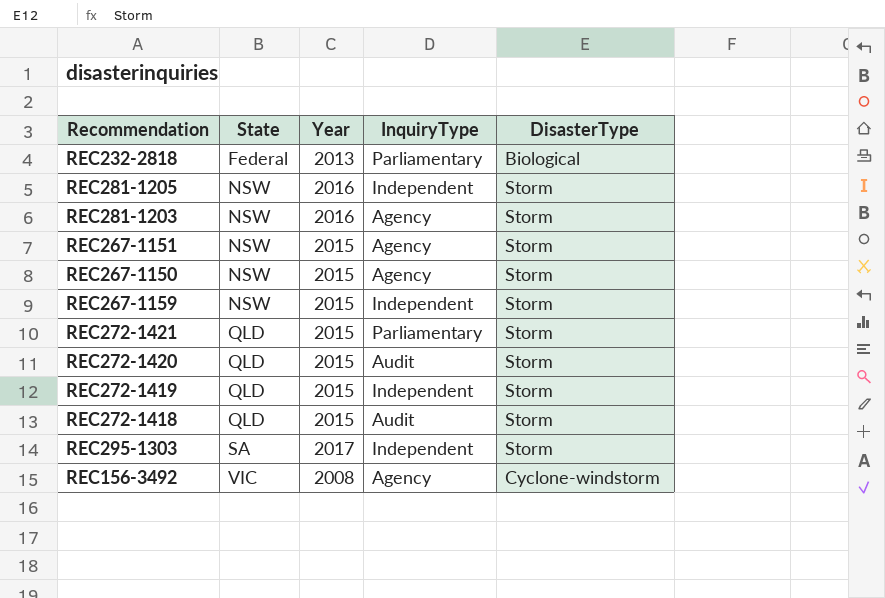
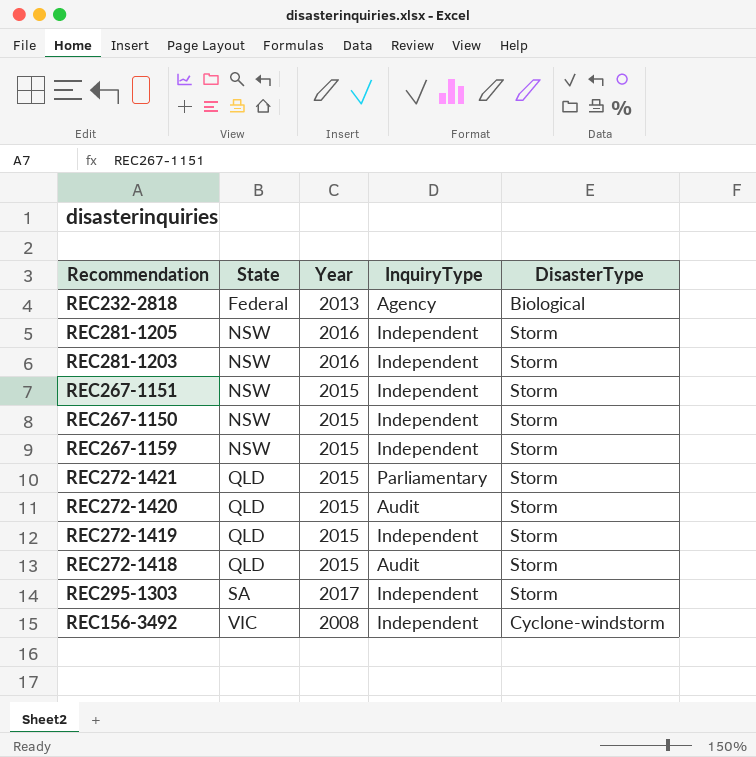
REC232-2818 | InquiryType: Parliamentary -> Agency
REC281-1203 | InquiryType: Agency -> Independent
REC267-1151 | InquiryType: Agency -> Independent
REC267-1150 | InquiryType: Agency -> Independent
REC156-3492 | InquiryType: Agency -> Independent

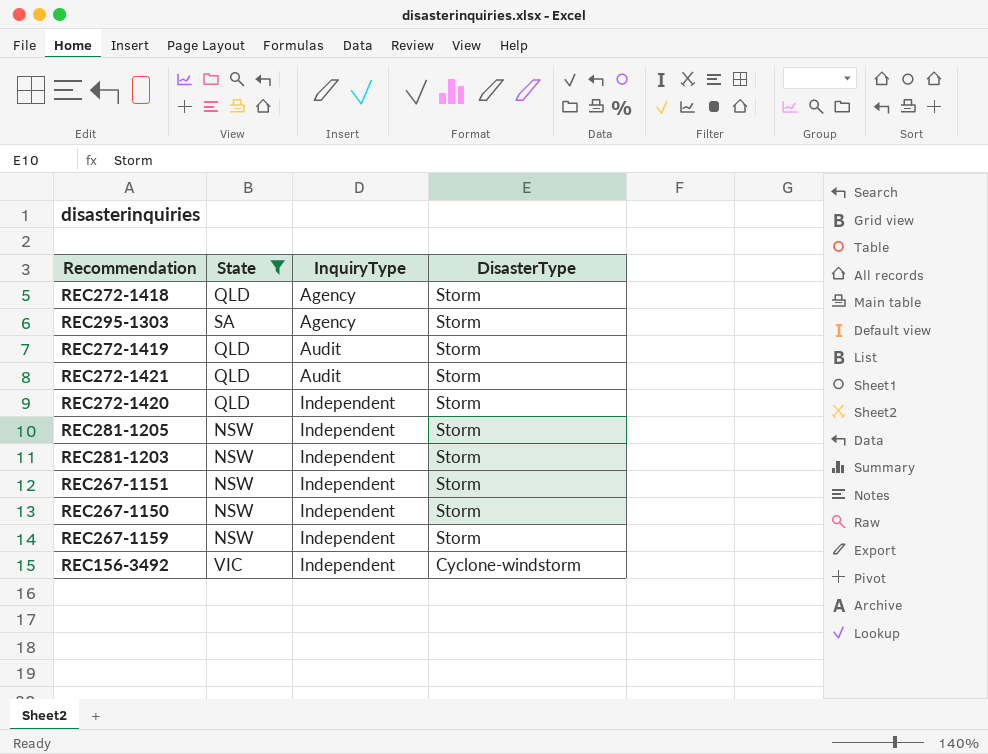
filter: none -> State != Federal
row order: State ascending -> InquiryType ascending
column Year | position: 3 -> none
REC272-1418 | InquiryType: Audit -> Agency
REC295-1303 | InquiryType: Independent -> Agency
REC272-1419 | InquiryType: Independent -> Audit
REC272-1421 | InquiryType: Parliamentary -> Audit
REC272-1420 | InquiryType: Audit -> Independent

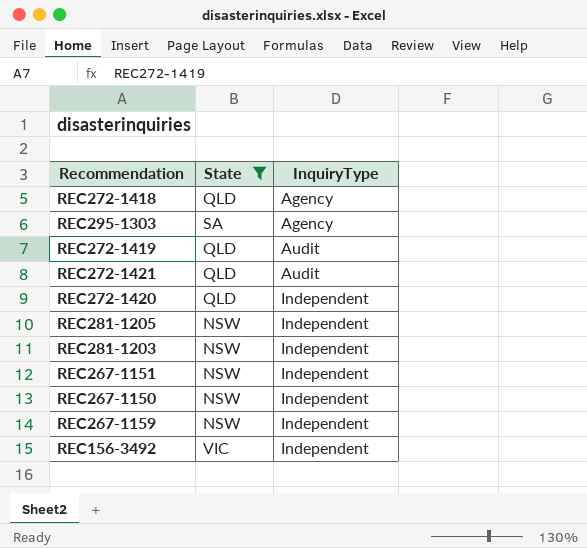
column DisasterType | position: 4 -> none

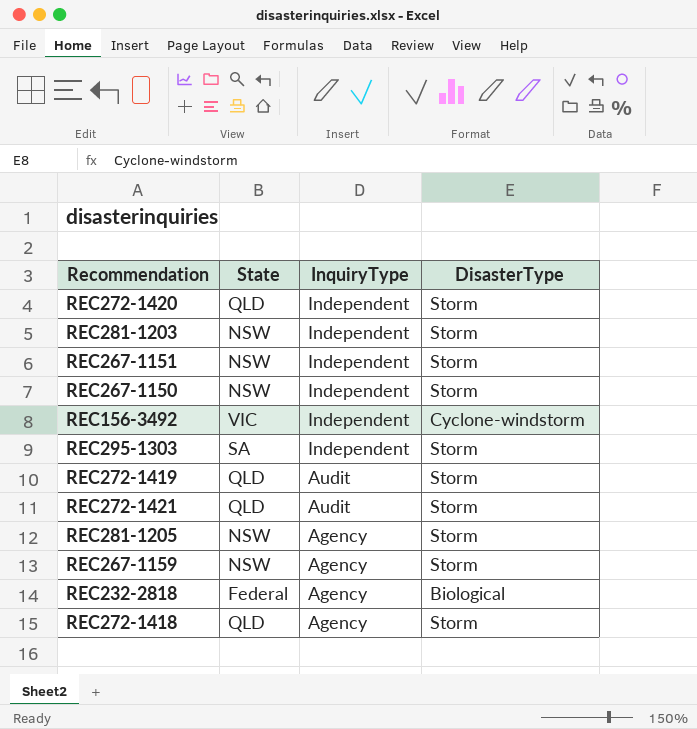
filter: State != Federal -> none
row order: InquiryType ascending -> InquiryType descending
column DisasterType | position: none -> 4
REC295-1303 | InquiryType: Agency -> Independent
REC281-1205 | InquiryType: Independent -> Agency
REC267-1159 | InquiryType: Independent -> Agency

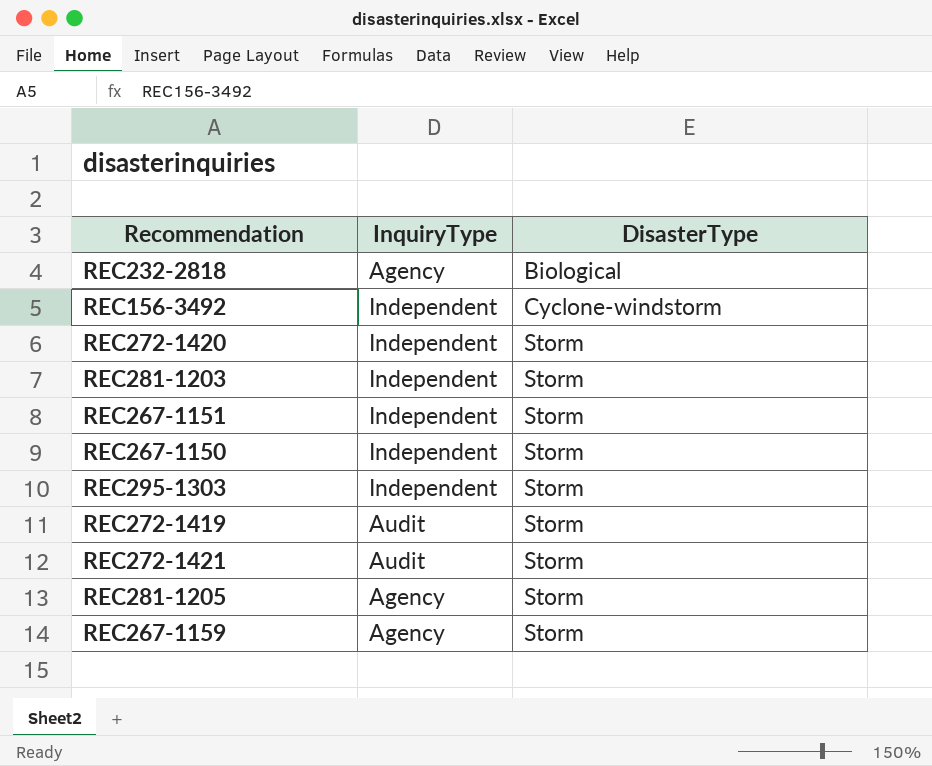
row order: InquiryType descending -> DisasterType ascending
column State | position: 2 -> none
row REC272-1418: QLD | Agency | Storm -> none

